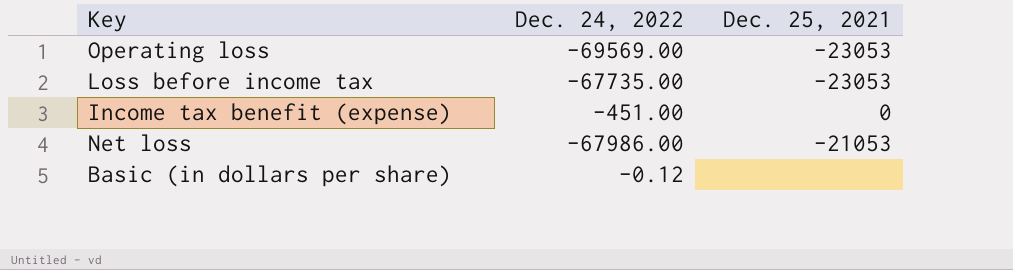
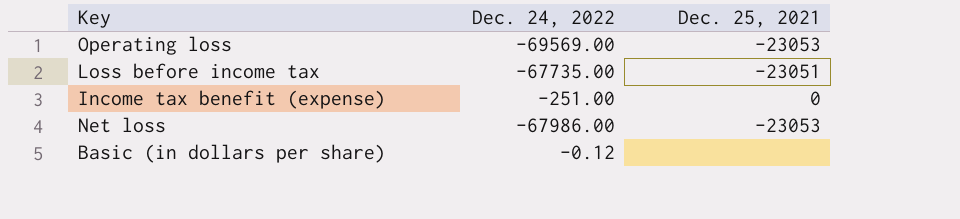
Loss before income tax | Dec. 25, 2021: -23053 -> -23051
Income tax benefit (expense) | Dec. 24, 2022: -451.00 -> -251.00
Net loss | Dec. 25, 2021: -21053 -> -23053

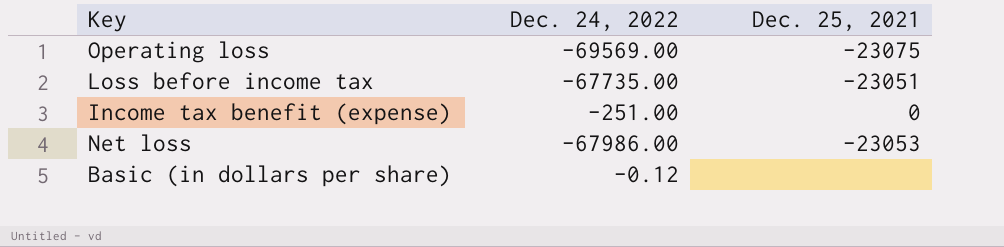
Operating loss | Dec. 25, 2021: -23053 -> -23075

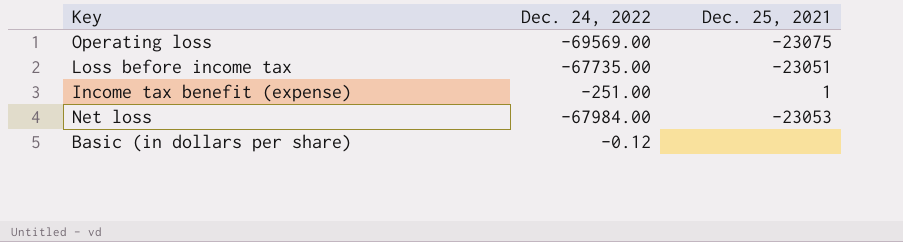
Income tax benefit (expense) | Dec. 25, 2021: 0 -> 1
Net loss | Dec. 24, 2022: -67986.00 -> -67984.00

